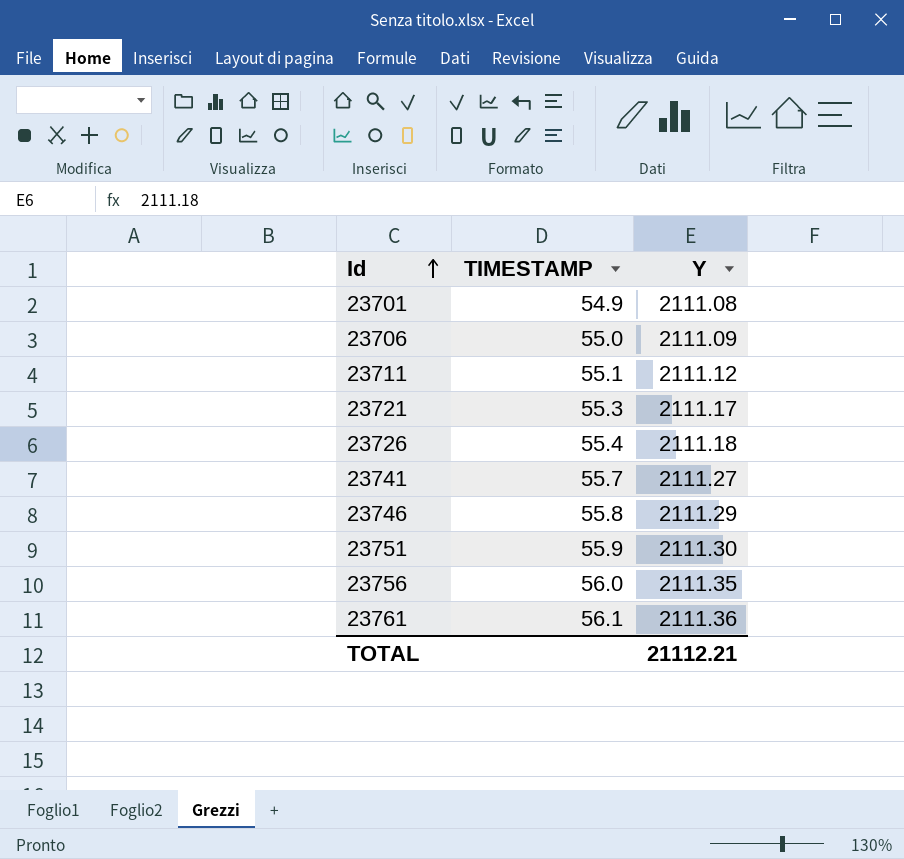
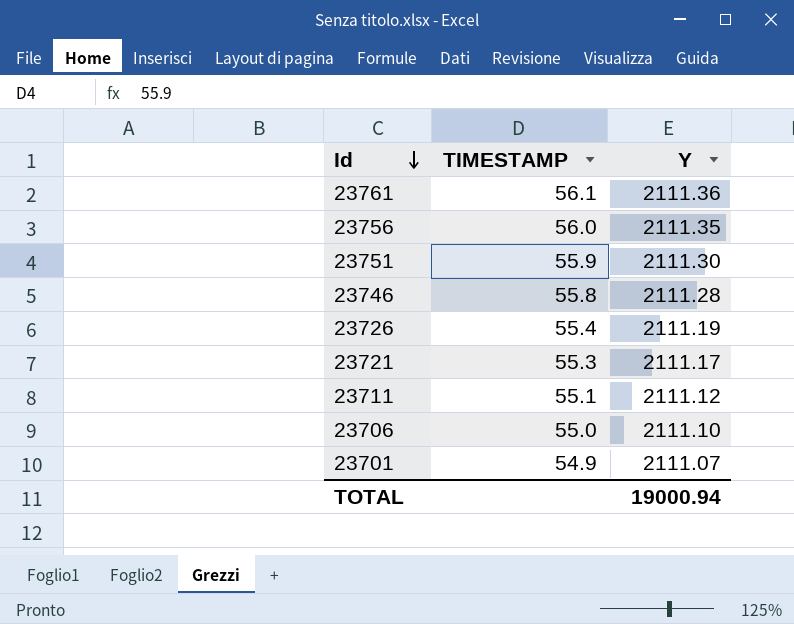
row order: Id ascending -> Id descending
row 23741: 55.7 | 2111.27 -> none
23746 | Y: 2111.29 -> 2111.28
23726 | Y: 2111.18 -> 2111.19
23706 | Y: 2111.09 -> 2111.10
23701 | Y: 2111.08 -> 2111.07
TOTAL | Y: 21112.21 -> 19000.94

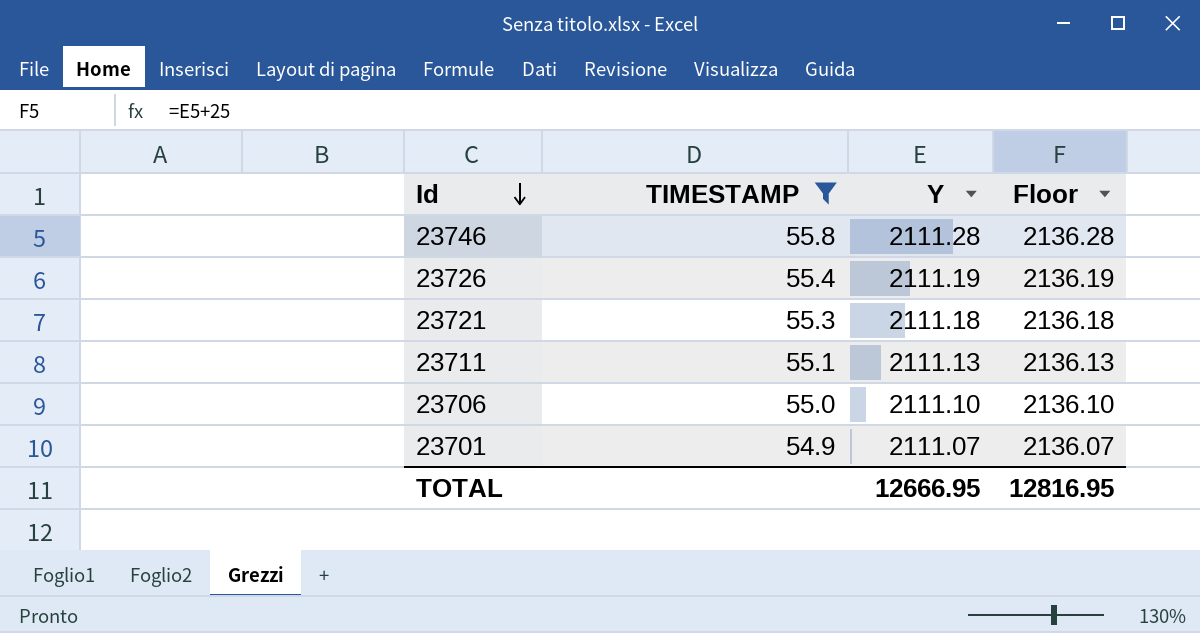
filter: none -> TIMESTAMP <= 55.8
column Floor | formula: none -> [Y] + 25
23721 | Y: 2111.17 -> 2111.18
23711 | Y: 2111.12 -> 2111.13
TOTAL | Y: 19000.94 -> 12666.95

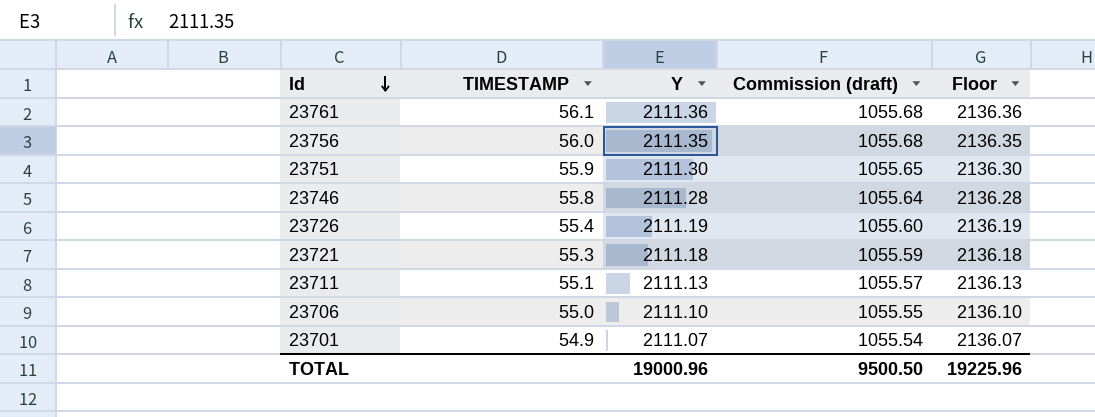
filter: TIMESTAMP <= 55.8 -> none
column Commission (draft) | formula: none -> [Y] * 0.5
TOTAL | Y: 12666.95 -> 19000.96
TOTAL | Floor: 12816.95 -> 19225.96

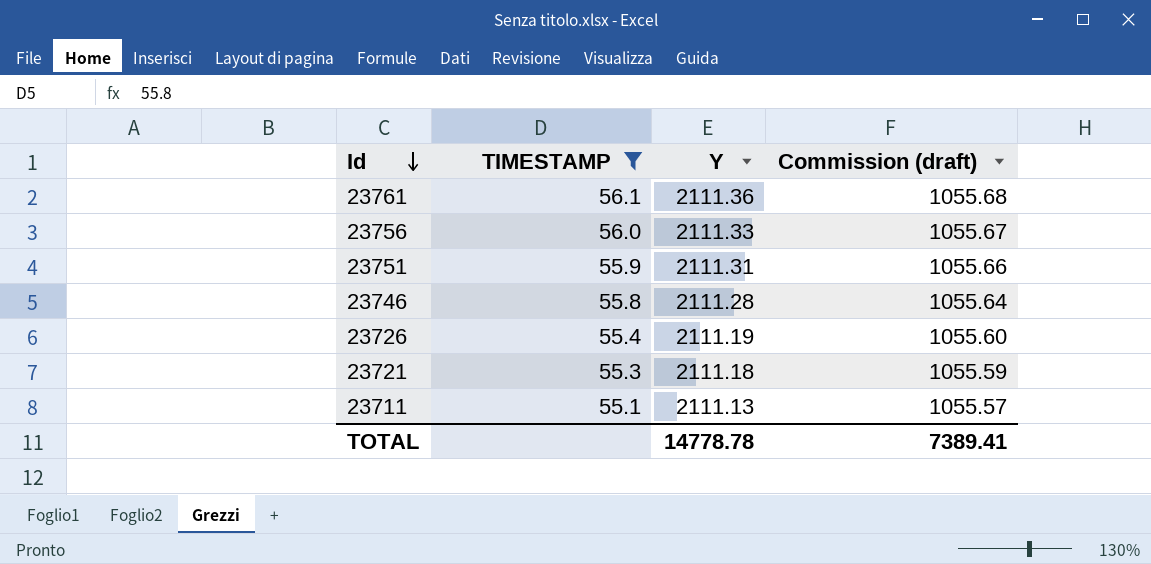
filter: none -> TIMESTAMP >= 55.1
column Floor | formula: [Y] + 25 -> none
23756 | Y: 2111.35 -> 2111.33
23756 | Commission (draft): 1055.68 -> 1055.67
23751 | Y: 2111.30 -> 2111.31
23751 | Commission (draft): 1055.65 -> 1055.66
TOTAL | Y: 19000.96 -> 14778.78
TOTAL | Commission (draft): 9500.50 -> 7389.41

